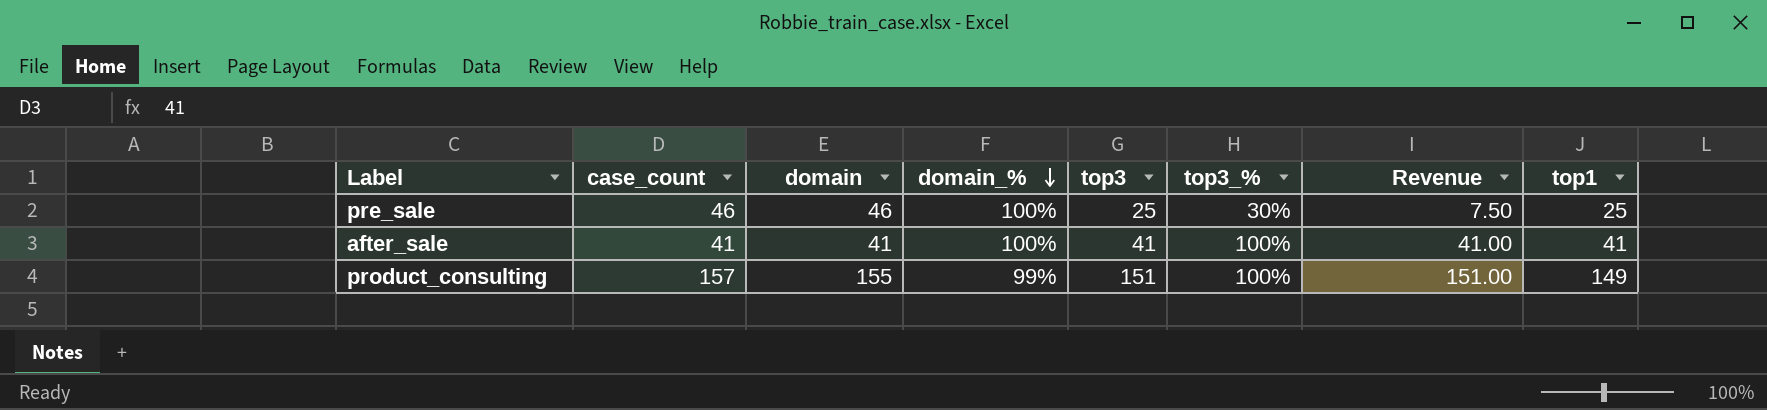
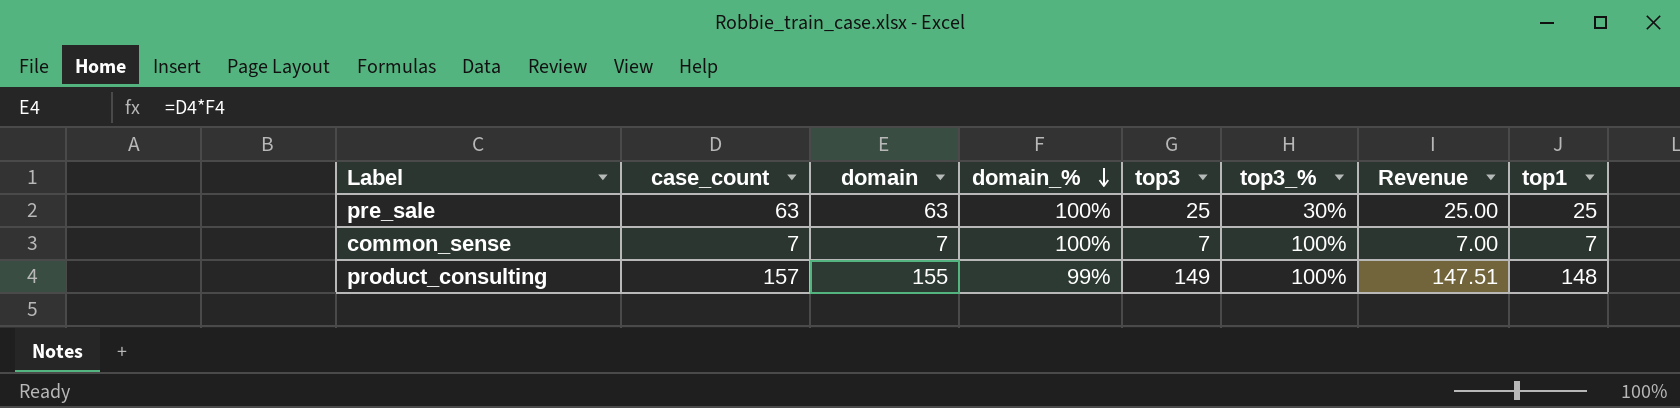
column Revenue | formula: [top3] * [top3_%] -> [domain_%] * [top3]
row after_sale: 41 | 41 | 100% | 41 | 100% | 41.00 | 41 -> none
pre_sale | case_count: 46 -> 63
pre_sale | domain: 46 -> 63
row common_sense: none -> 7 | 7 | 100% | 7 | 100% | 7.00 | 7
product_consulting | top3: 151 -> 149
product_consulting | top1: 149 -> 148

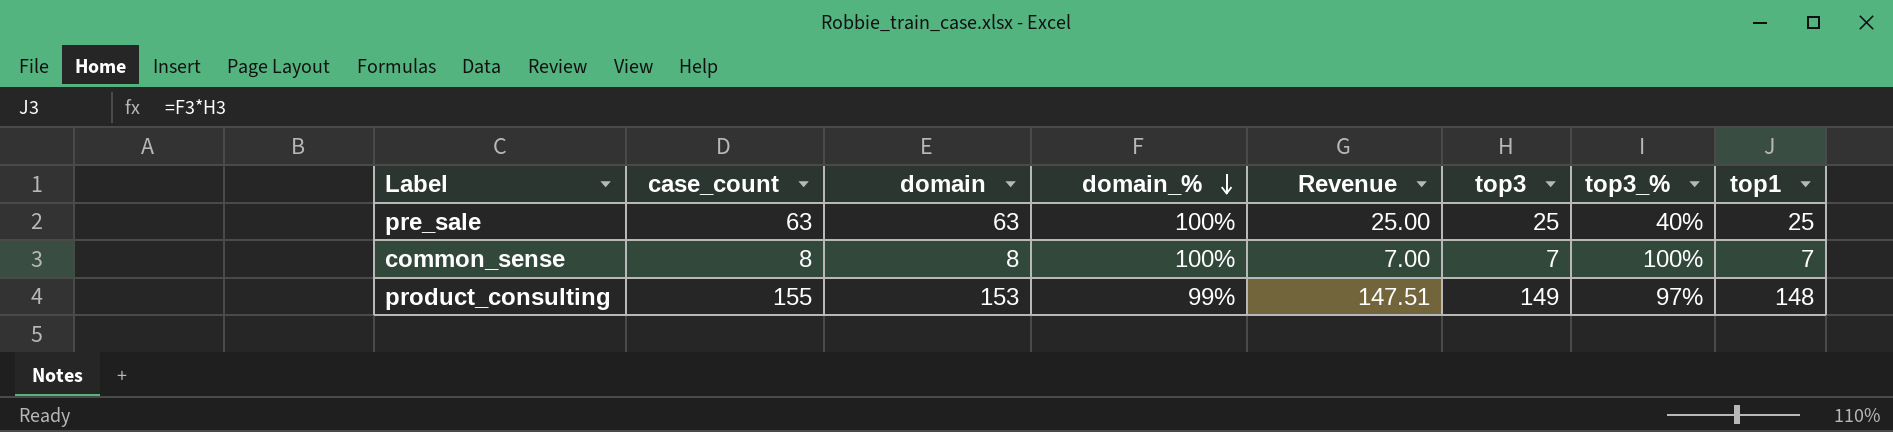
column Revenue | position: 7 -> 5
pre_sale | top3_%: 30% -> 40%
common_sense | case_count: 7 -> 8
common_sense | domain: 7 -> 8
product_consulting | case_count: 157 -> 155
product_consulting | domain: 155 -> 153
product_consulting | top3_%: 100% -> 97%

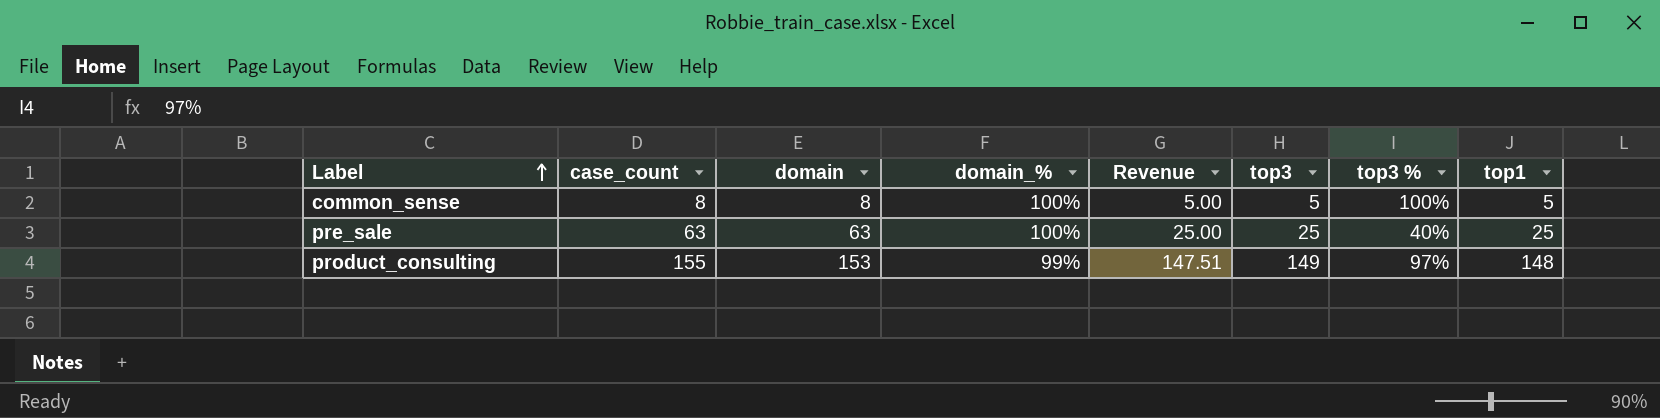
row order: domain_% descending -> Label ascending
column name: top3_% -> top3 %
common_sense | Revenue: 7.00 -> 5.00
common_sense | top3: 7 -> 5
common_sense | top1: 7 -> 5

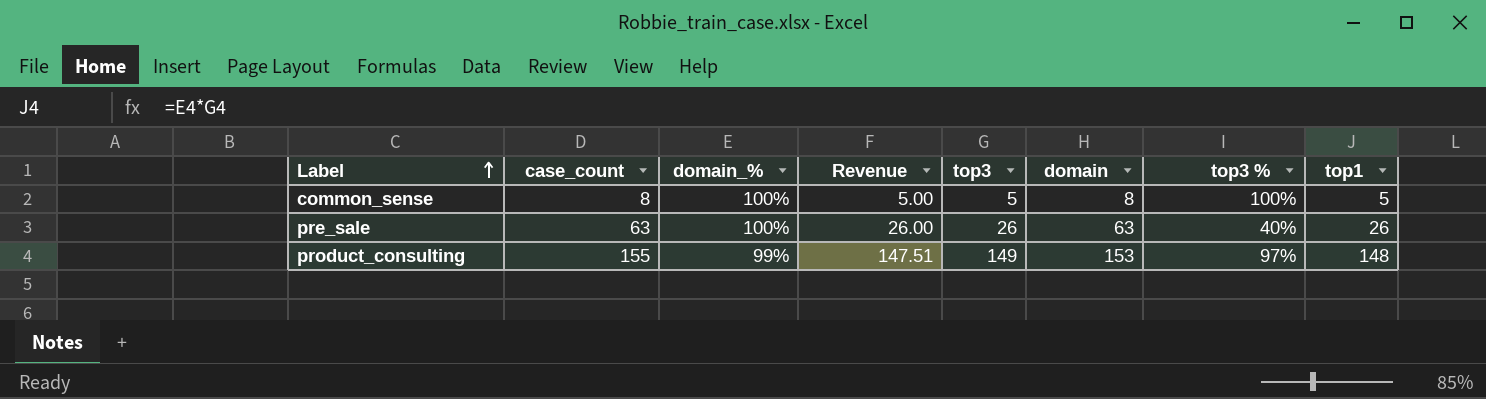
column domain | position: 3 -> 6
pre_sale | Revenue: 25.00 -> 26.00
pre_sale | top3: 25 -> 26
pre_sale | top1: 25 -> 26

